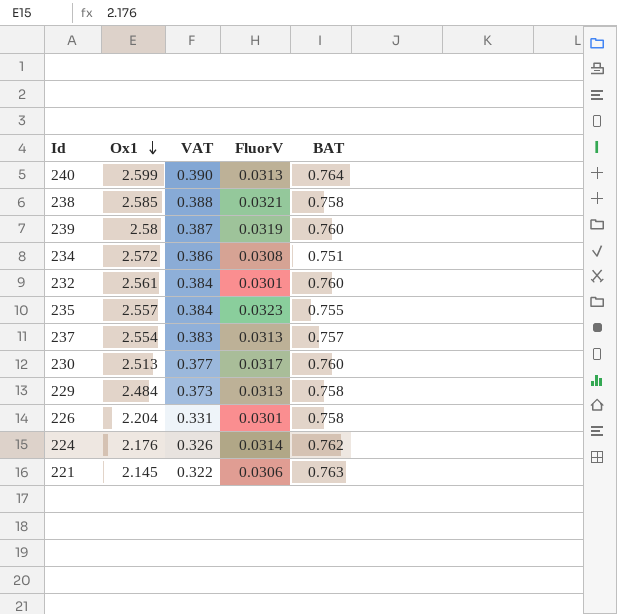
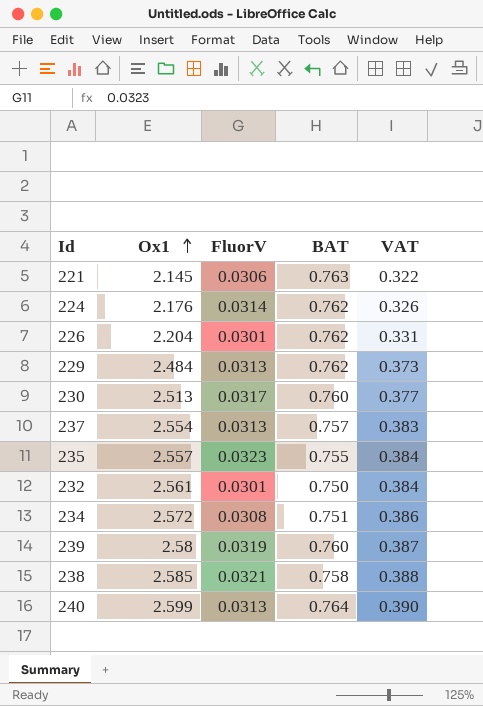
row order: Ox1 descending -> Ox1 ascending
column VAT | position: 3 -> 5
226 | BAT: 0.758 -> 0.762
229 | BAT: 0.758 -> 0.762
232 | BAT: 0.760 -> 0.750

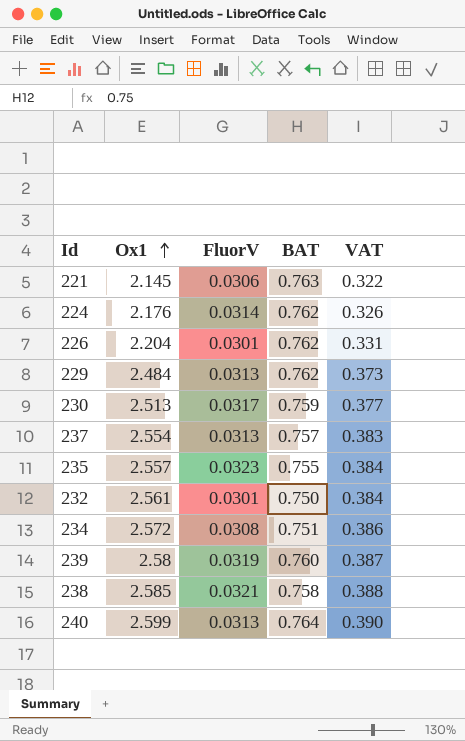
230 | BAT: 0.760 -> 0.759

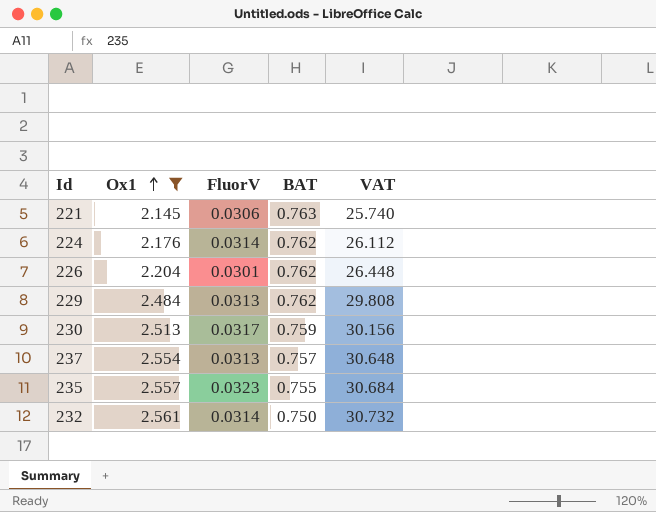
filter: none -> Ox1 <= 2.561
column VAT | formula: [Ox1] * 0.15 -> [Ox1] * 12
232 | FluorV: 0.0301 -> 0.0314

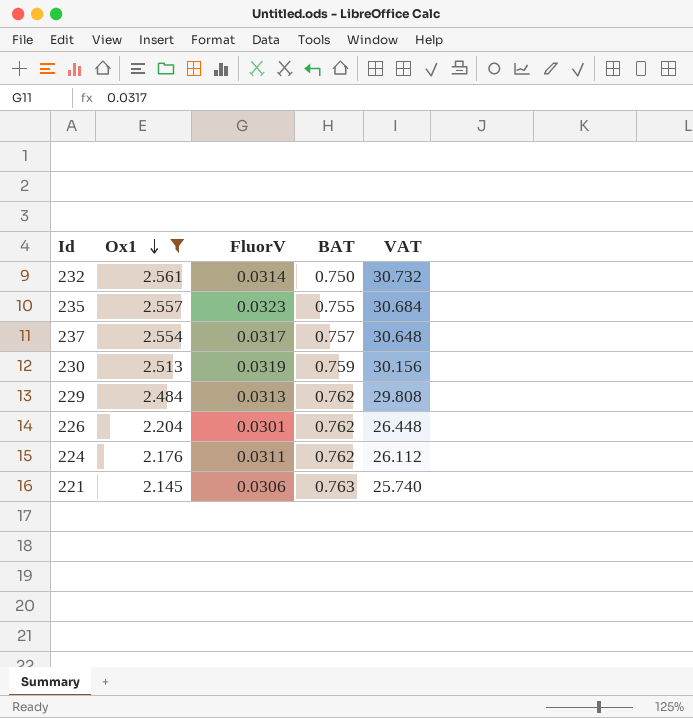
row order: Ox1 ascending -> Ox1 descending
237 | FluorV: 0.0313 -> 0.0317
230 | FluorV: 0.0317 -> 0.0319
224 | FluorV: 0.0314 -> 0.0311

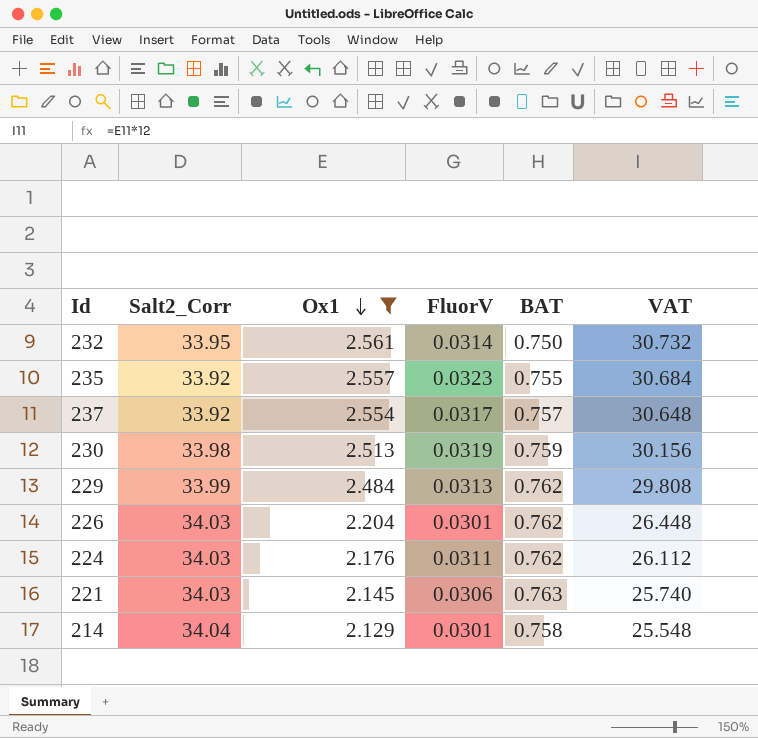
column Salt2_Corr | position: none -> 2
row 214: none -> 34.04 | 2.129 | 0.0301 | 0.758 | 25.548

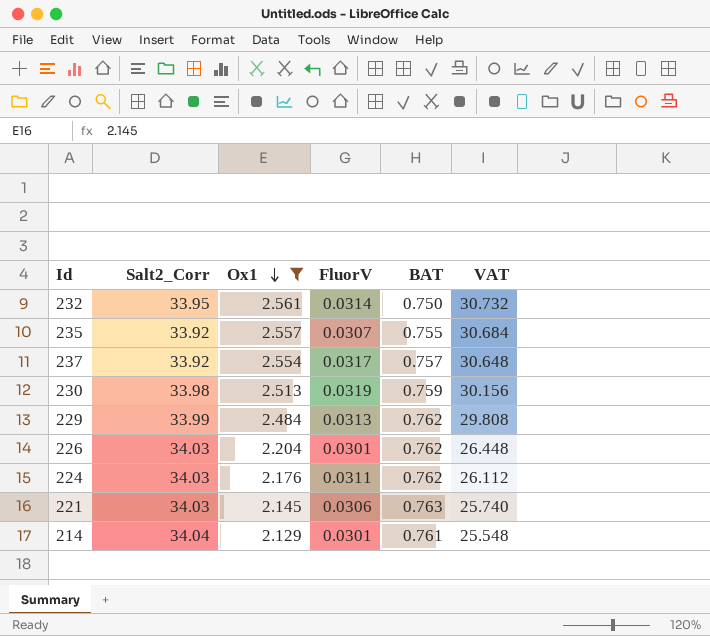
235 | FluorV: 0.0323 -> 0.0307
214 | BAT: 0.758 -> 0.761

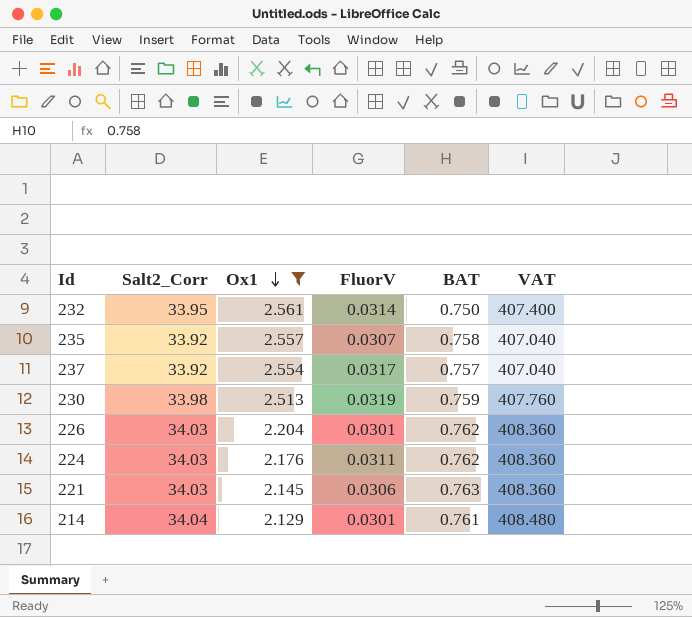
column VAT | formula: [Ox1] * 12 -> [Salt2_Corr] * 12
row 229: 33.99 | 2.484 | 0.0313 | 0.762 | 29.808 -> none
235 | BAT: 0.755 -> 0.758

